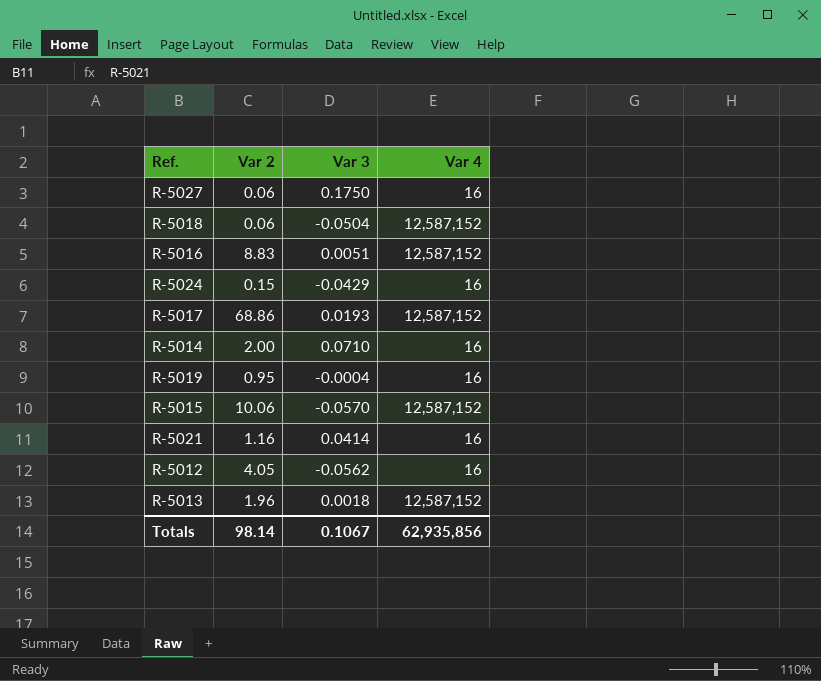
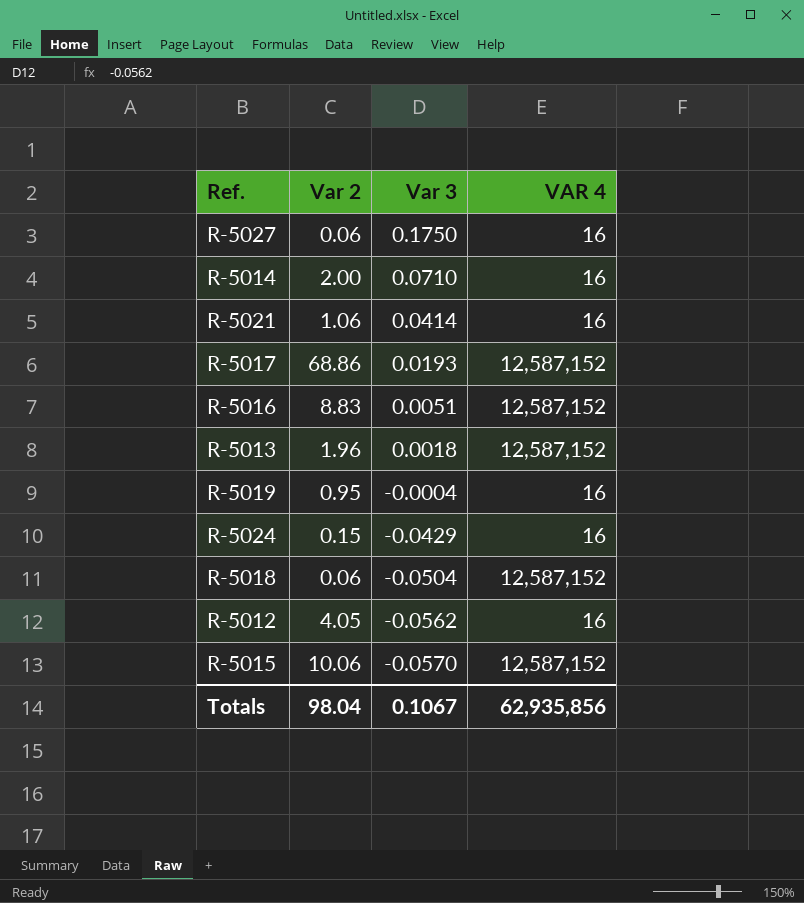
row order: none -> Var 3 descending
column name: Var 4 -> VAR 4
R-5021 | Var 2: 1.16 -> 1.06
Totals | Var 2: 98.14 -> 98.04

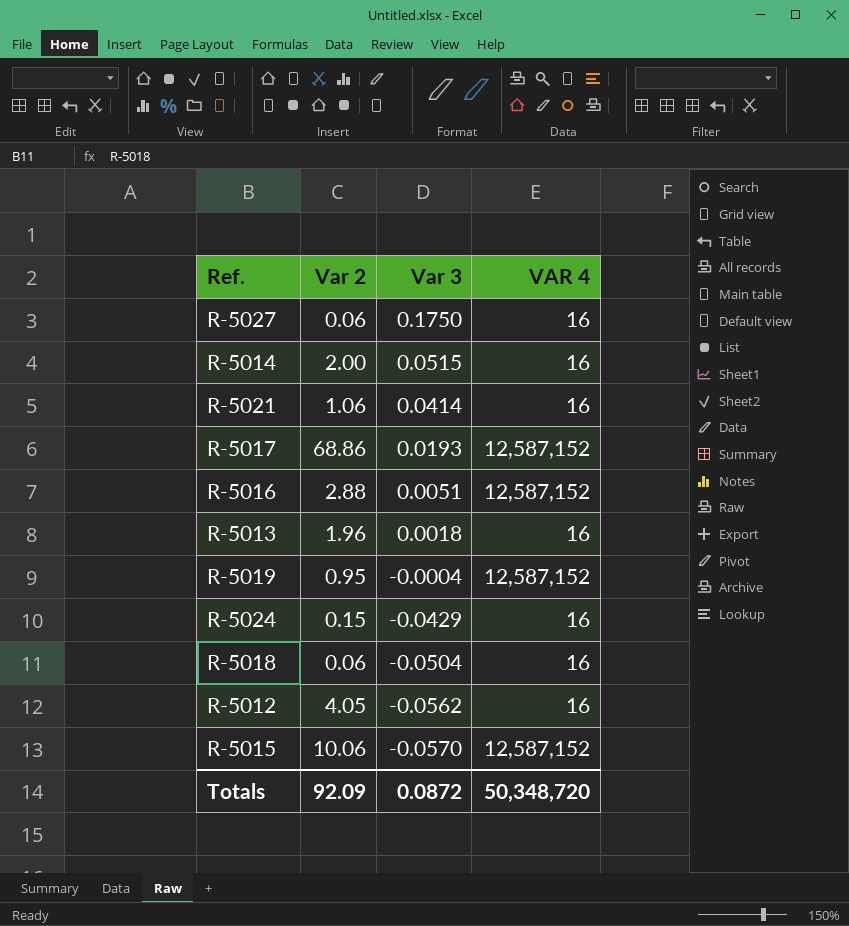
R-5014 | Var 3: 0.0710 -> 0.0515
R-5016 | Var 2: 8.83 -> 2.88
R-5013 | VAR 4: 12,587,152 -> 16
R-5019 | VAR 4: 16 -> 12,587,152
R-5018 | VAR 4: 12,587,152 -> 16
Totals | Var 2: 98.04 -> 92.09
Totals | Var 3: 0.1067 -> 0.0872
Totals | VAR 4: 62,935,856 -> 50,348,720

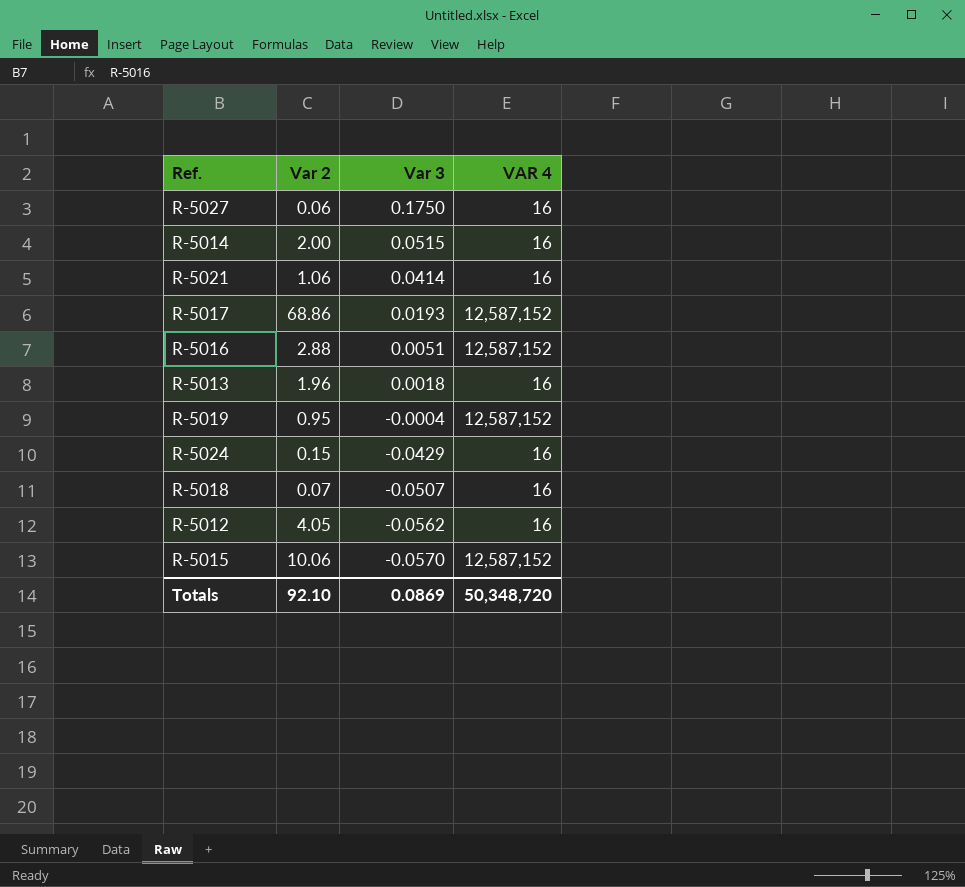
R-5018 | Var 2: 0.06 -> 0.07
R-5018 | Var 3: -0.0504 -> -0.0507
Totals | Var 2: 92.09 -> 92.10
Totals | Var 3: 0.0872 -> 0.0869

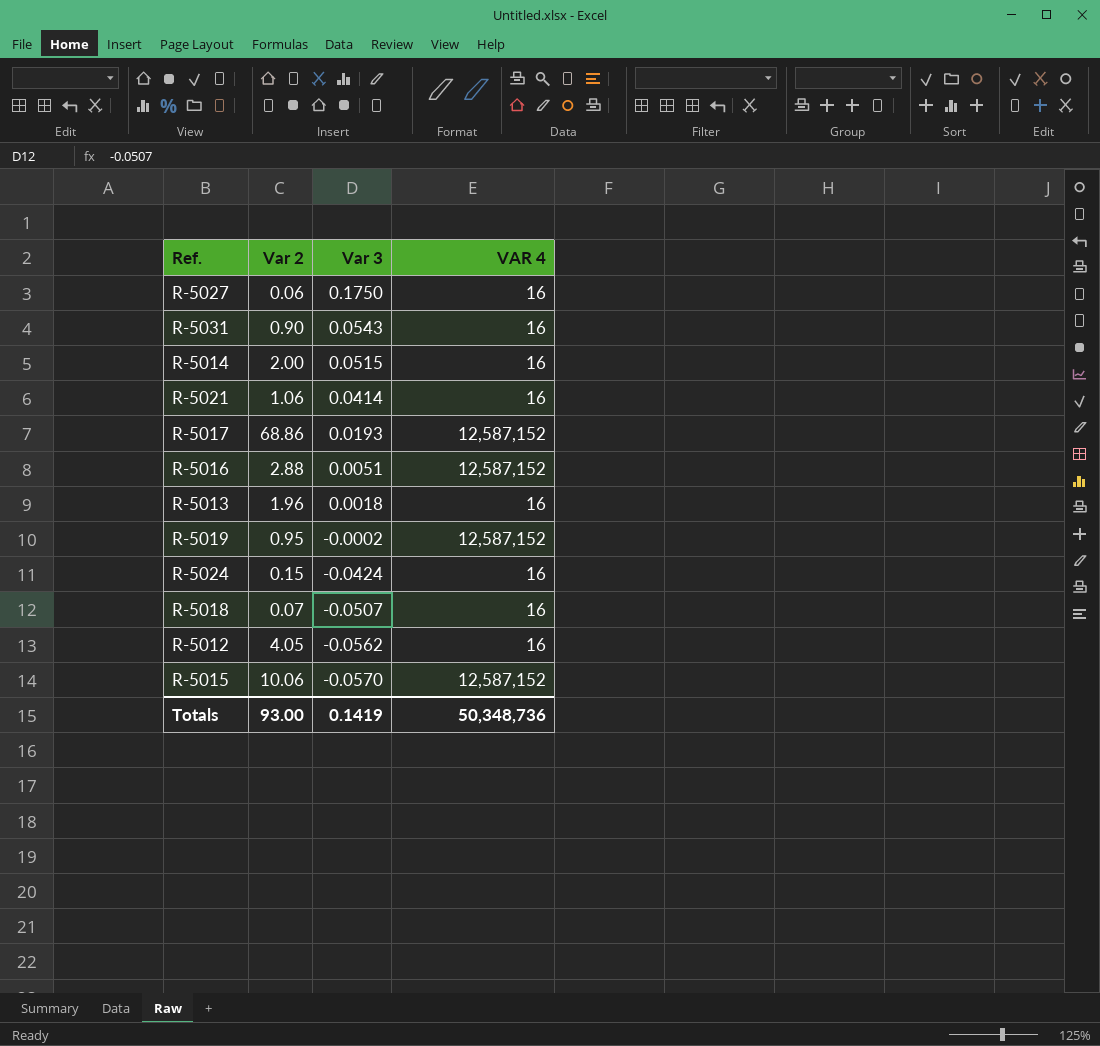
row R-5031: none -> 0.90 | 0.0543 | 16
R-5019 | Var 3: -0.0004 -> -0.0002
R-5024 | Var 3: -0.0429 -> -0.0424
Totals | Var 2: 92.10 -> 93.00
Totals | Var 3: 0.0869 -> 0.1419
Totals | VAR 4: 50,348,720 -> 50,348,736

